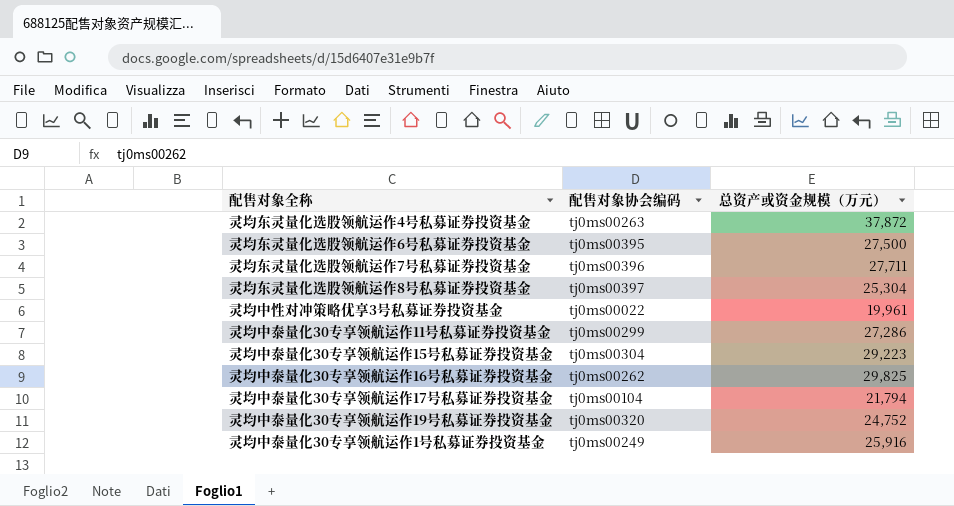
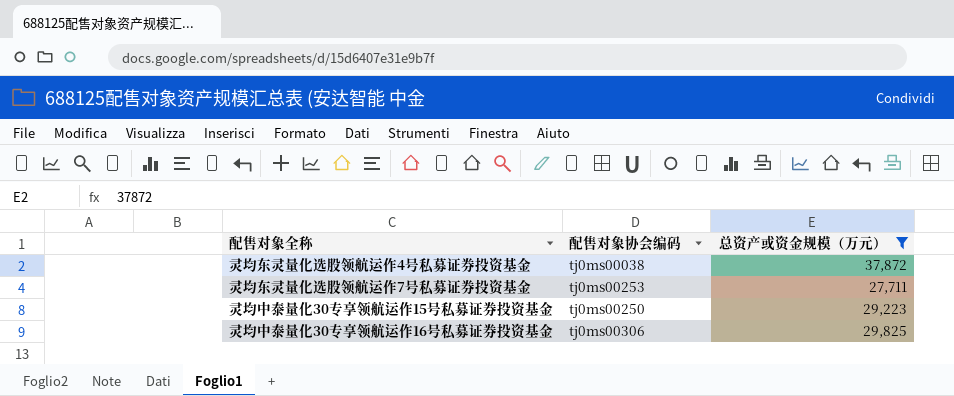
filter: none -> 总资产或资金规模（万元） >= 27,711
灵均东灵量化选股领航运作4号私募证券投资基金 | 配售对象协会编码: tj0ms00263 -> tj0ms00038
灵均东灵量化选股领航运作7号私募证券投资基金 | 配售对象协会编码: tj0ms00396 -> tj0ms00253
灵均中泰量化30专享领航运作15号私募证券投资基金 | 配售对象协会编码: tj0ms00304 -> tj0ms00250
灵均中泰量化30专享领航运作16号私募证券投资基金 | 配售对象协会编码: tj0ms00262 -> tj0ms00306

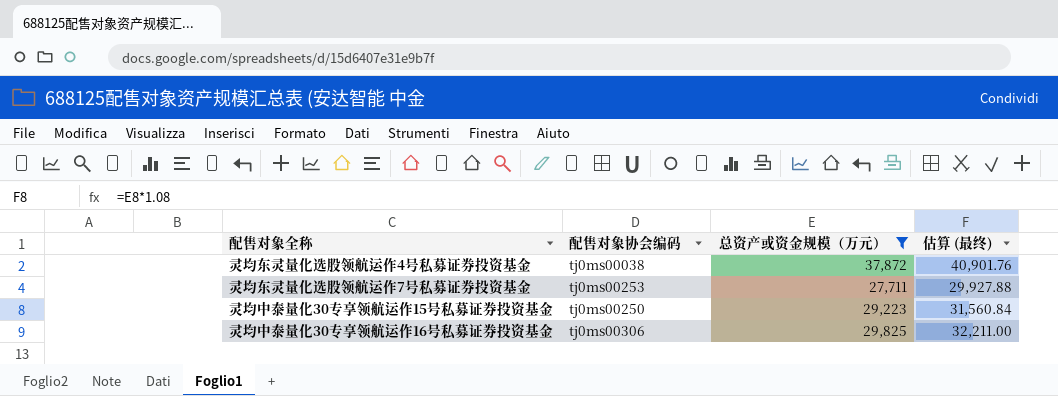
column 估算 (最终) | formula: none -> [总资产或资金规模（万元）] * 1.08

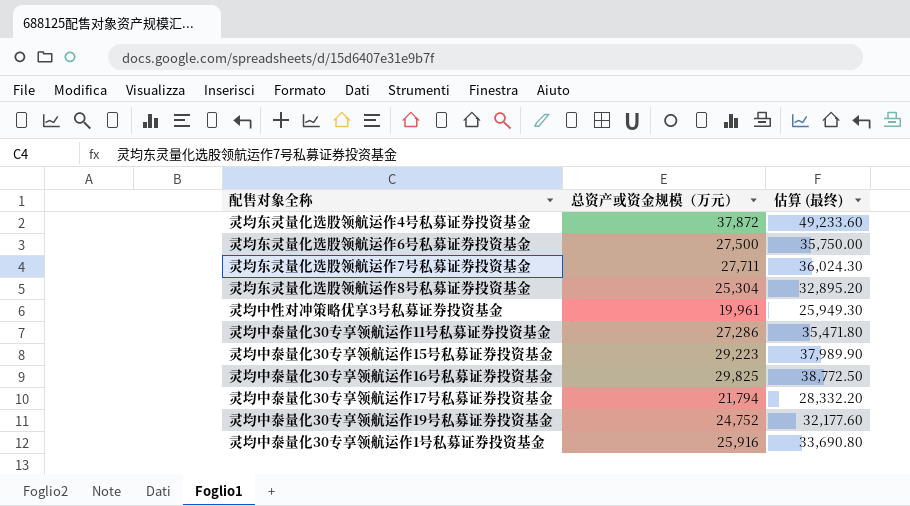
filter: 总资产或资金规模（万元） >= 27,711 -> none
column 配售对象协会编码 | position: 2 -> none
column 估算 (最终) | formula: [总资产或资金规模（万元）] * 1.08 -> [总资产或资金规模（万元）] * 1.3

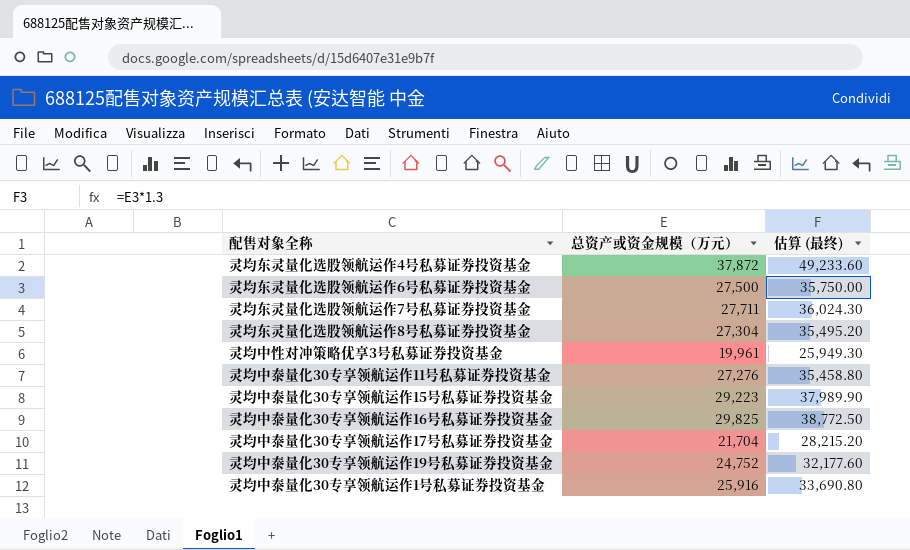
灵均东灵量化选股领航运作8号私募证券投资基金 | 总资产或资金规模（万元）: 25,304 -> 27,304
灵均东灵量化选股领航运作8号私募证券投资基金 | 估算 (最终): 32,895.20 -> 35,495.20
灵均中泰量化30专享领航运作11号私募证券投资基金 | 总资产或资金规模（万元）: 27,286 -> 27,276
灵均中泰量化30专享领航运作11号私募证券投资基金 | 估算 (最终): 35,471.80 -> 35,458.80
灵均中泰量化30专享领航运作17号私募证券投资基金 | 总资产或资金规模（万元）: 21,794 -> 21,704
灵均中泰量化30专享领航运作17号私募证券投资基金 | 估算 (最终): 28,332.20 -> 28,215.20

